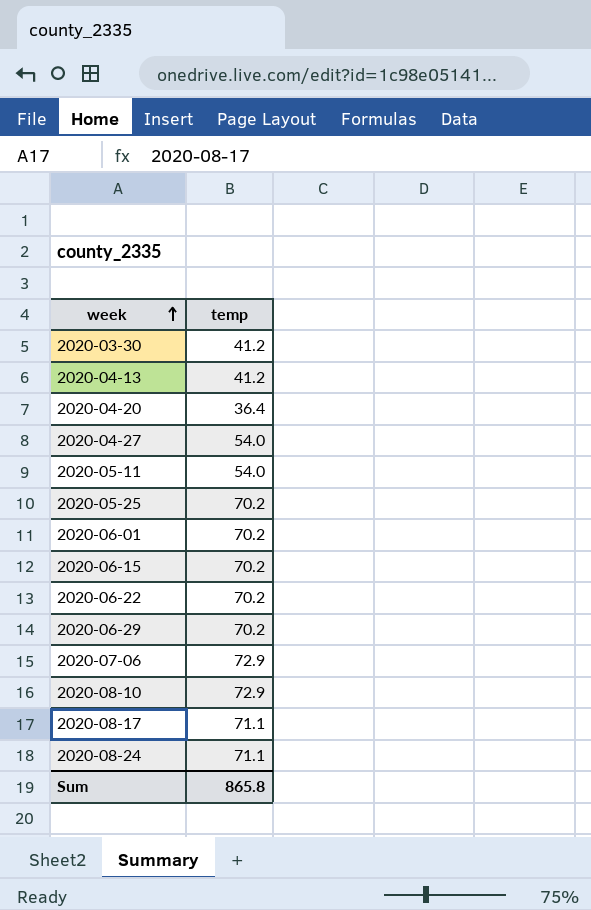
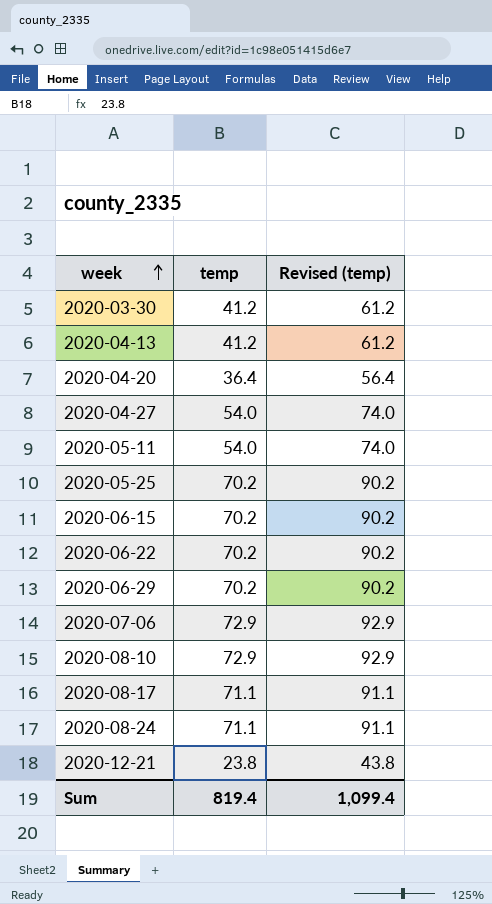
column Revised (temp) | formula: none -> [temp] + 20
row 2020-06-01: 70.2 -> none
row 2020-12-21: none -> 23.8 | 43.8
Sum | temp: 865.8 -> 819.4

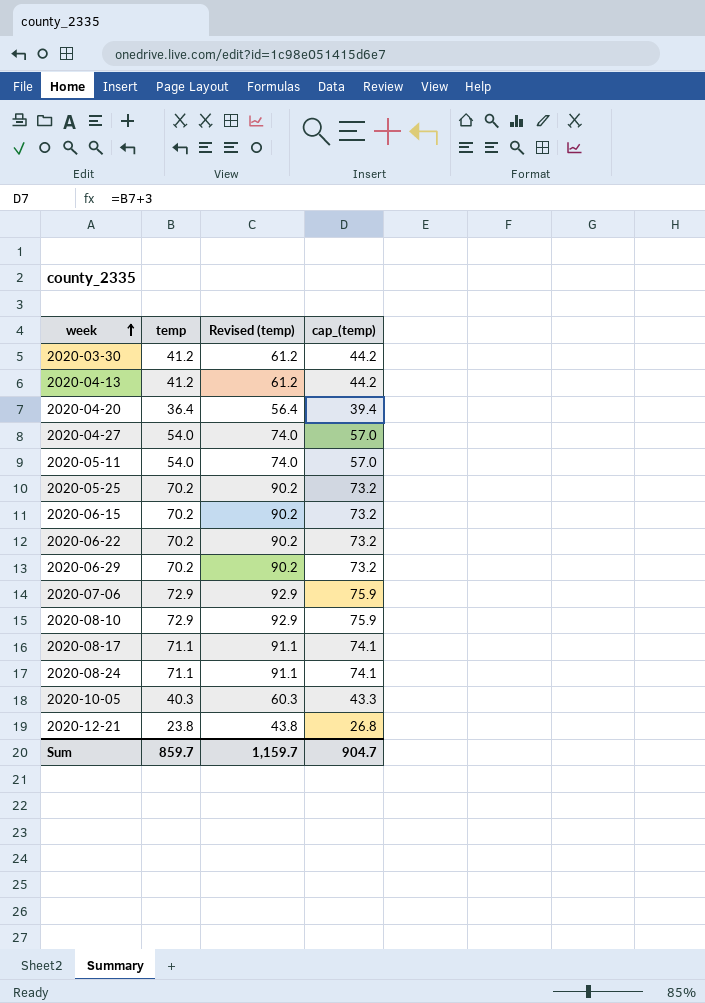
column cap_(temp) | formula: none -> [temp] + 3
row 2020-10-05: none -> 40.3 | 60.3 | 43.3
Sum | temp: 819.4 -> 859.7
Sum | Revised (temp): 1,099.4 -> 1,159.7

